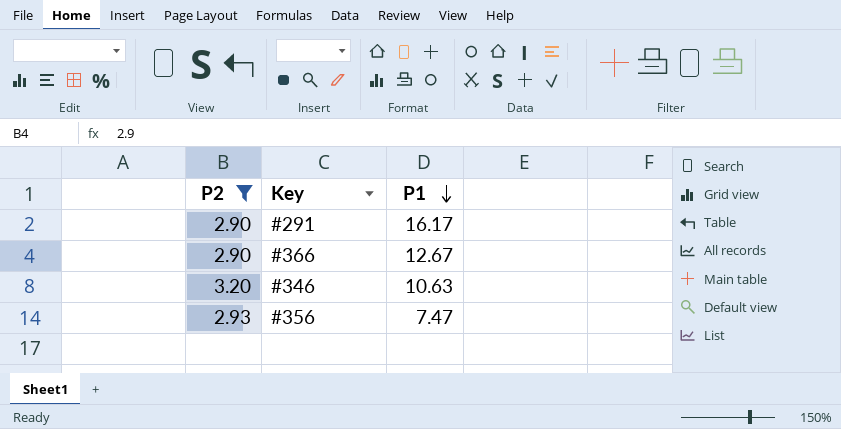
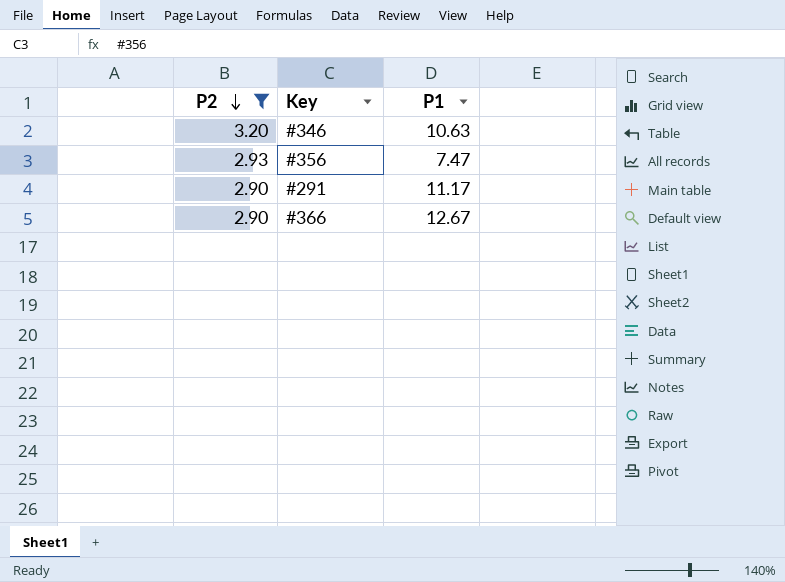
row order: P1 descending -> P2 descending
#291 | P1: 16.17 -> 11.17

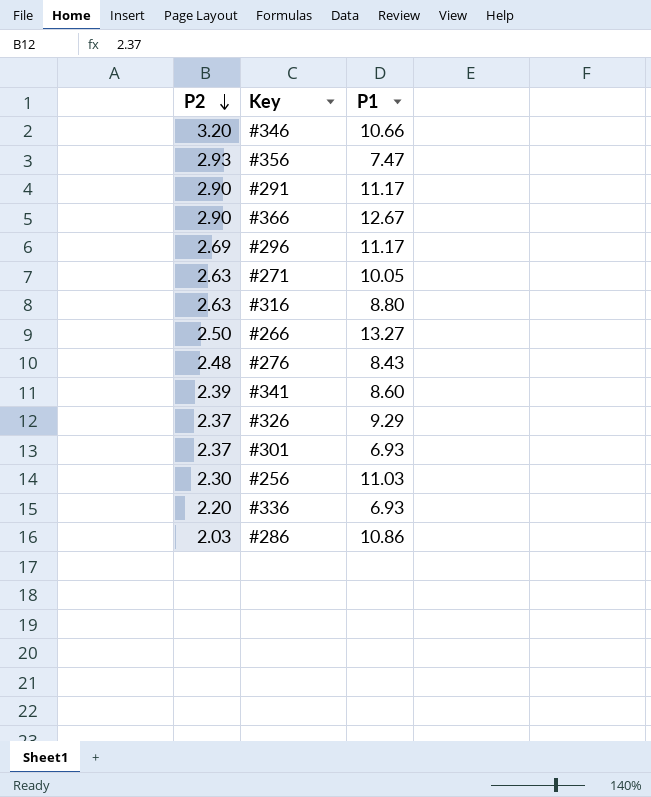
filter: P2 >= 2.90 -> none
#346 | P1: 10.63 -> 10.66

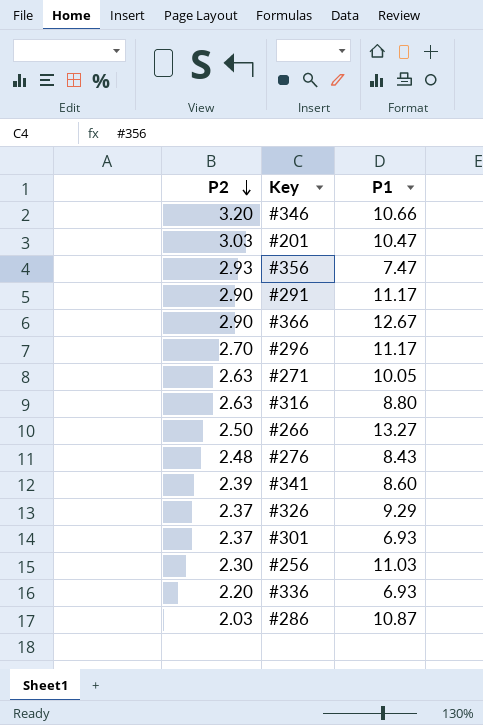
row #201: none -> 3.03 | 10.47
#296 | P2: 2.69 -> 2.70
#286 | P1: 10.86 -> 10.87

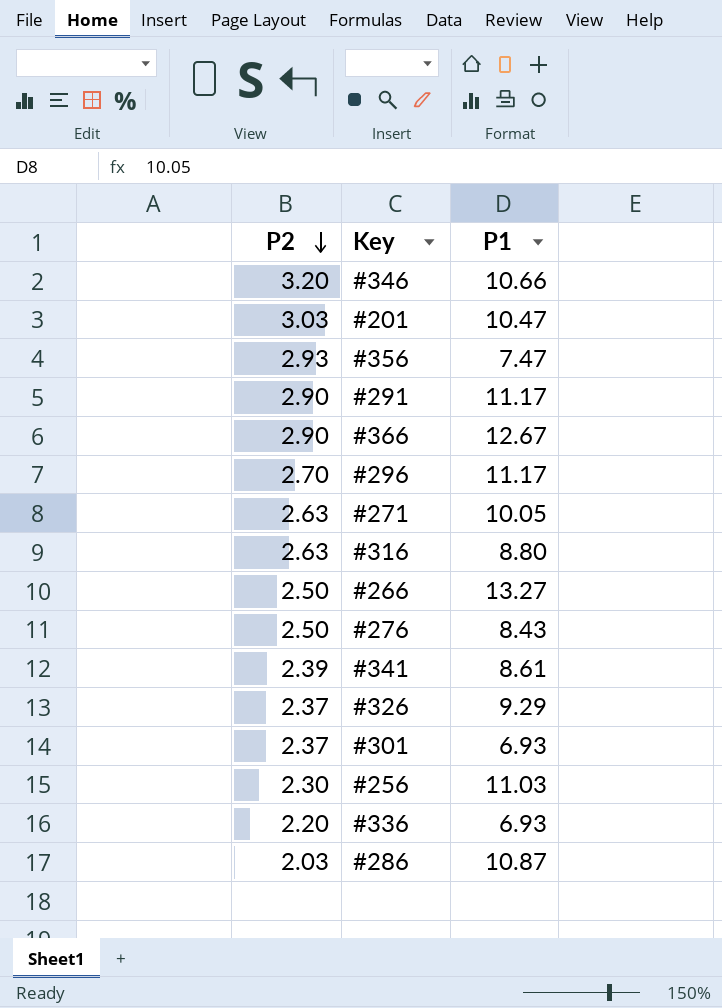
#276 | P2: 2.48 -> 2.50
#341 | P1: 8.60 -> 8.61

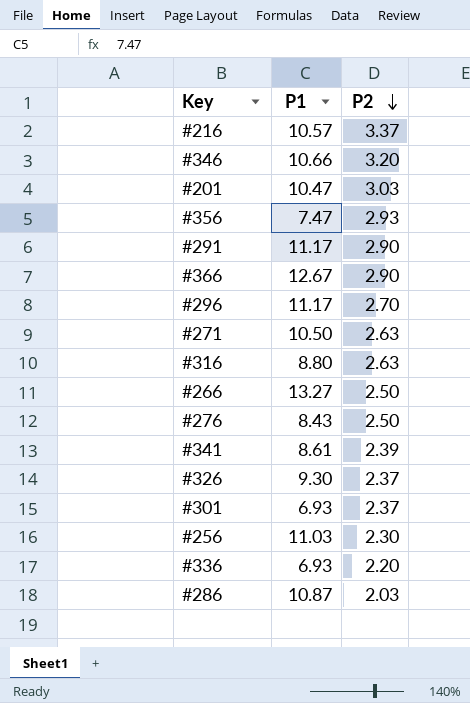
column P2 | position: 1 -> 3
row #216: none -> 10.57 | 3.37
#271 | P1: 10.05 -> 10.50
#326 | P1: 9.29 -> 9.30

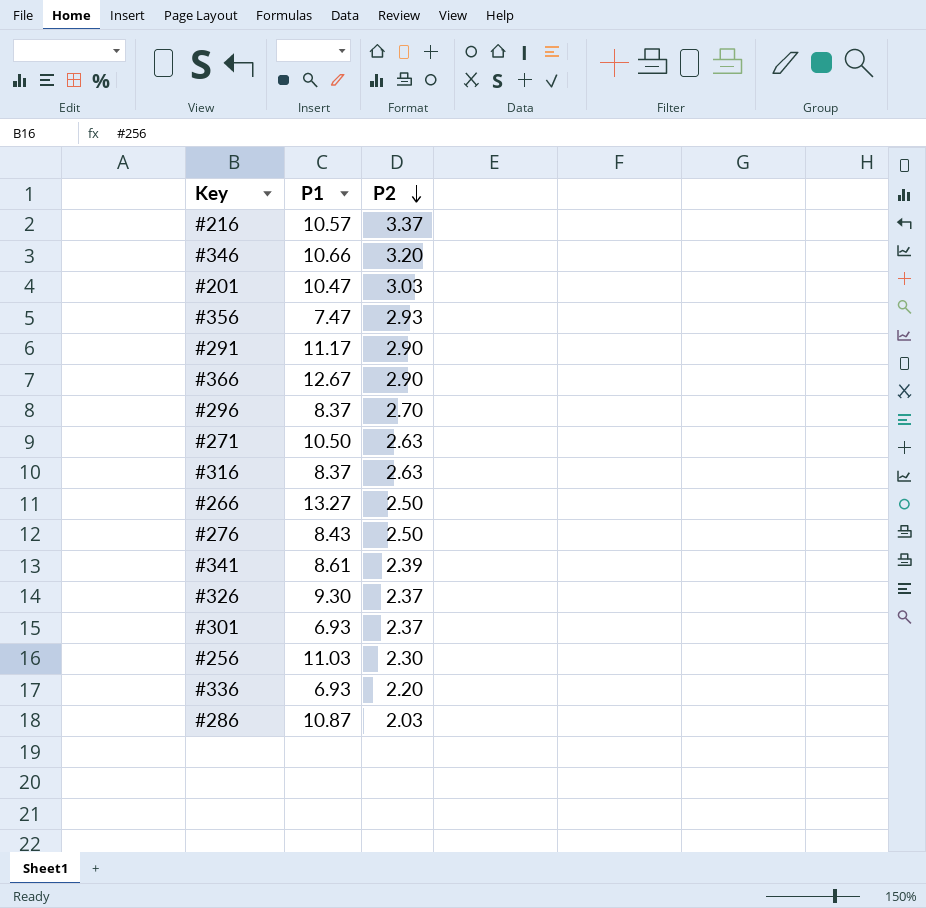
#296 | P1: 11.17 -> 8.37
#316 | P1: 8.80 -> 8.37

